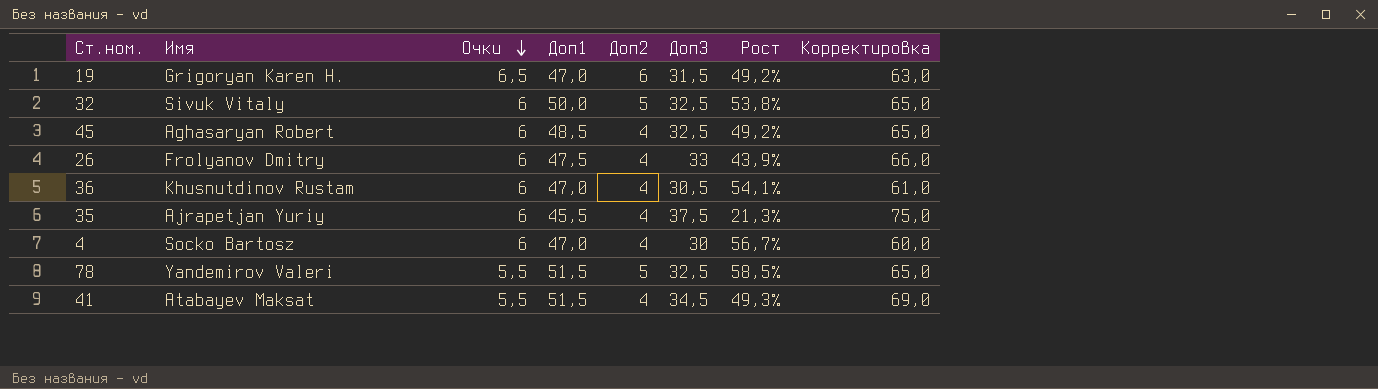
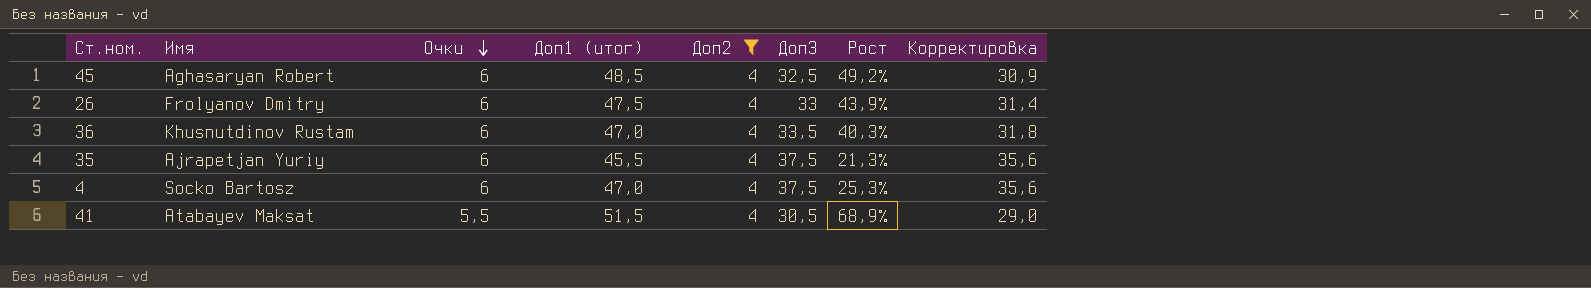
filter: none -> Доп2 = 4
column name: Доп1 -> Доп1 (итог)
column Корректировка | formula: [Доп3] * 2 -> [Доп3] * 0,95
36 | Доп3: 30,5 -> 33,5
36 | Рост: 54,1% -> 40,3%
4 | Доп3: 30 -> 37,5
4 | Рост: 56,7% -> 25,3%
41 | Доп3: 34,5 -> 30,5
41 | Рост: 49,3% -> 68,9%

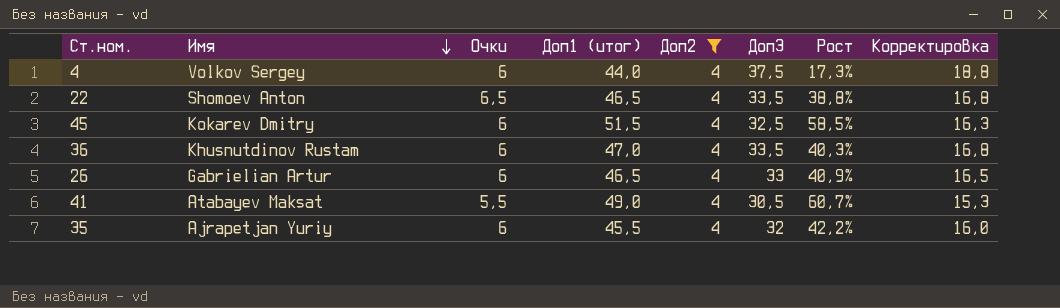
row order: Очки descending -> Имя descending
column Корректировка | formula: [Доп3] * 0,95 -> [Доп3] * 0,5
4 | Имя: Socko Bartosz -> Volkov Sergey
4 | Доп1 (итог): 47,0 -> 44,0
4 | Рост: 25,3% -> 17,3%
row 22: none -> Shomoev Anton | 6,5 | 46,5 | 4 | 33,5 | 38,8% | 16,8
45 | Имя: Aghasaryan Robert -> Kokarev Dmitry
45 | Доп1 (итог): 48,5 -> 51,5
45 | Рост: 49,2% -> 58,5%
26 | Имя: Frolyanov Dmitry -> Gabrielian Artur
26 | Доп1 (итог): 47,5 -> 46,5
26 | Рост: 43,9% -> 40,9%
41 | Доп1 (итог): 51,5 -> 49,0
41 | Рост: 68,9% -> 60,7%
35 | Доп3: 37,5 -> 32
35 | Рост: 21,3% -> 42,2%

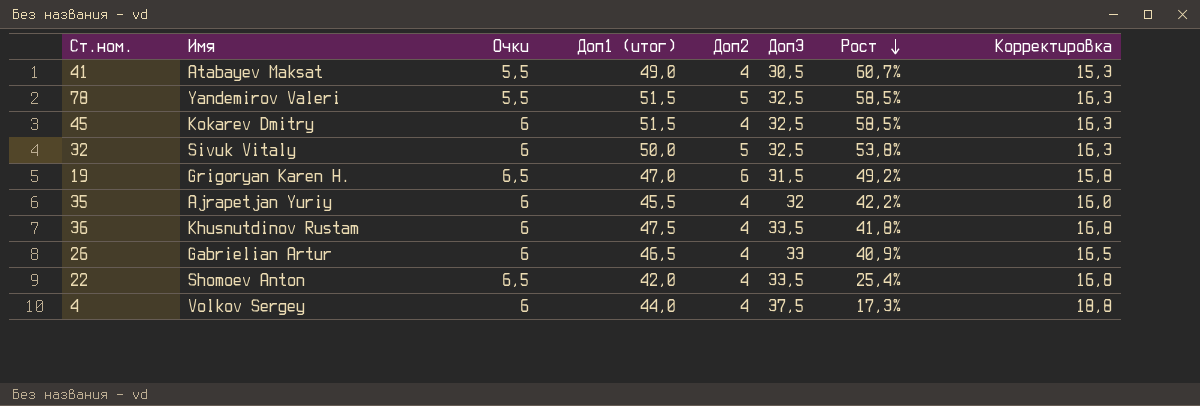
filter: Доп2 = 4 -> none
row order: Имя descending -> Рост descending
36 | Доп1 (итог): 47,0 -> 47,5
36 | Рост: 40,3% -> 41,8%
22 | Доп1 (итог): 46,5 -> 42,0
22 | Рост: 38,8% -> 25,4%

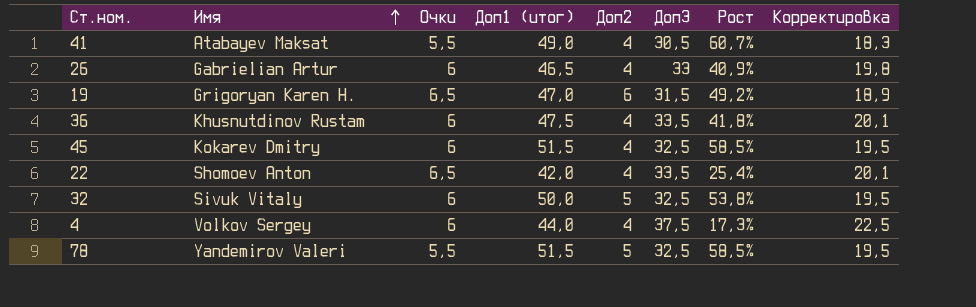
row order: Рост descending -> Имя ascending
column Корректировка | formula: [Доп3] * 0,5 -> [Доп3] * 0,6
row 35: Ajrapetjan Yuriy | 6 | 45,5 | 4 | 32 | 42,2% | 16,0 -> none

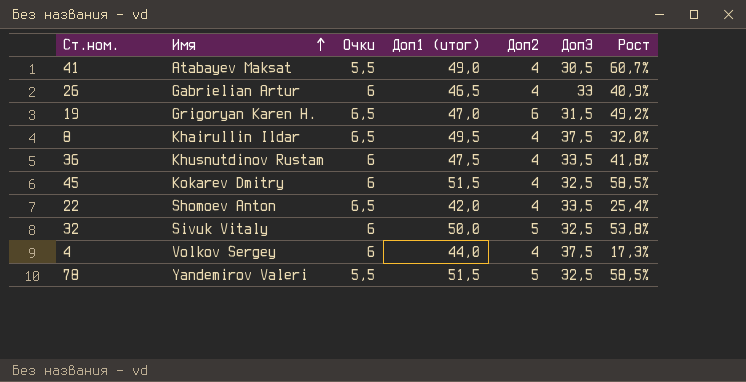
column Корректировка | formula: [Доп3] * 0,6 -> none
row 8: none -> Khairullin Ildar | 6,5 | 49,5 | 4 | 37,5 | 32,0%

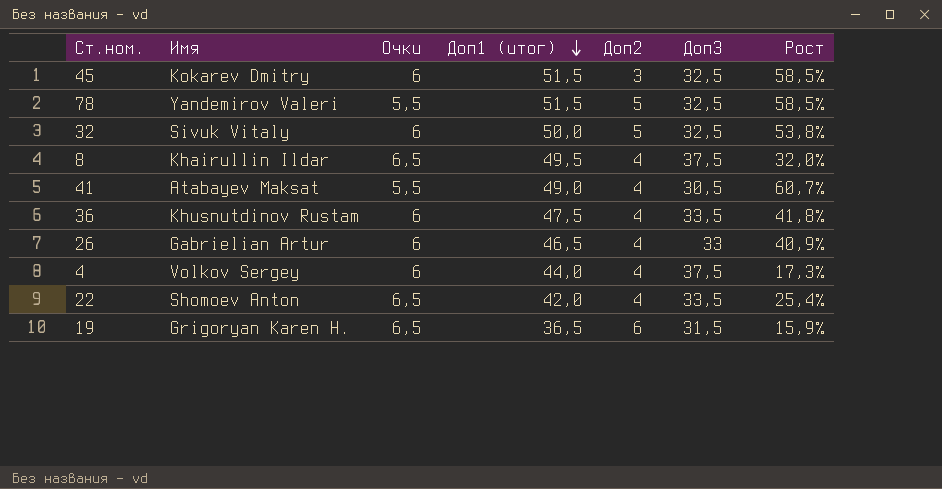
row order: Имя ascending -> Доп1 (итог) descending
45 | Доп2: 4 -> 3
19 | Доп1 (итог): 47,0 -> 36,5
19 | Рост: 49,2% -> 15,9%

